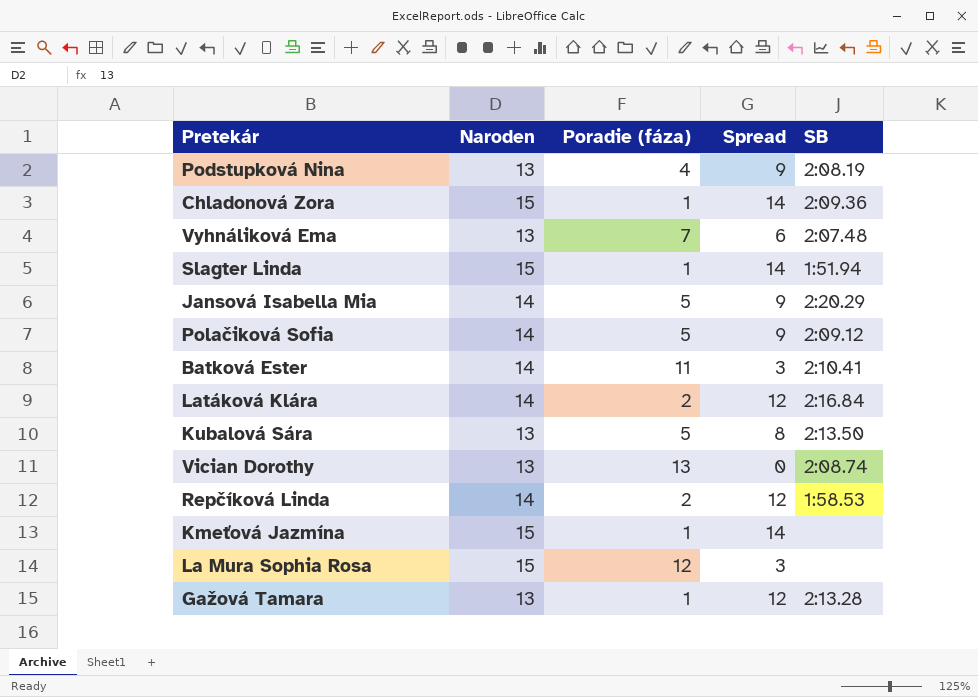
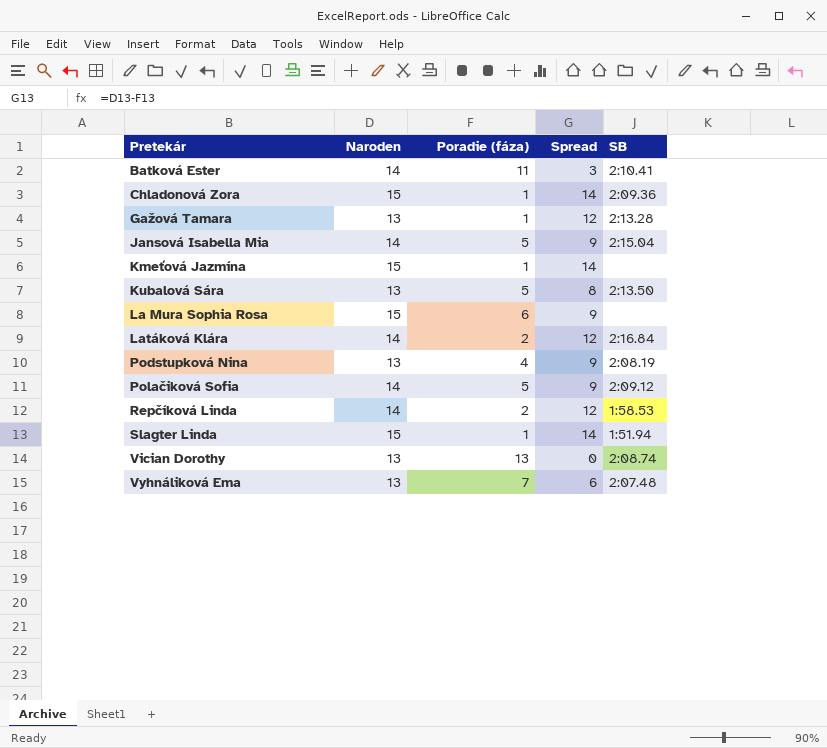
row order: none -> Pretekár ascending
Jansová Isabella Mia | SB: 2:20.29 -> 2:15.04
La Mura Sophia Rosa | Poradie (fáza): 12 -> 6
La Mura Sophia Rosa | Spread: 3 -> 9

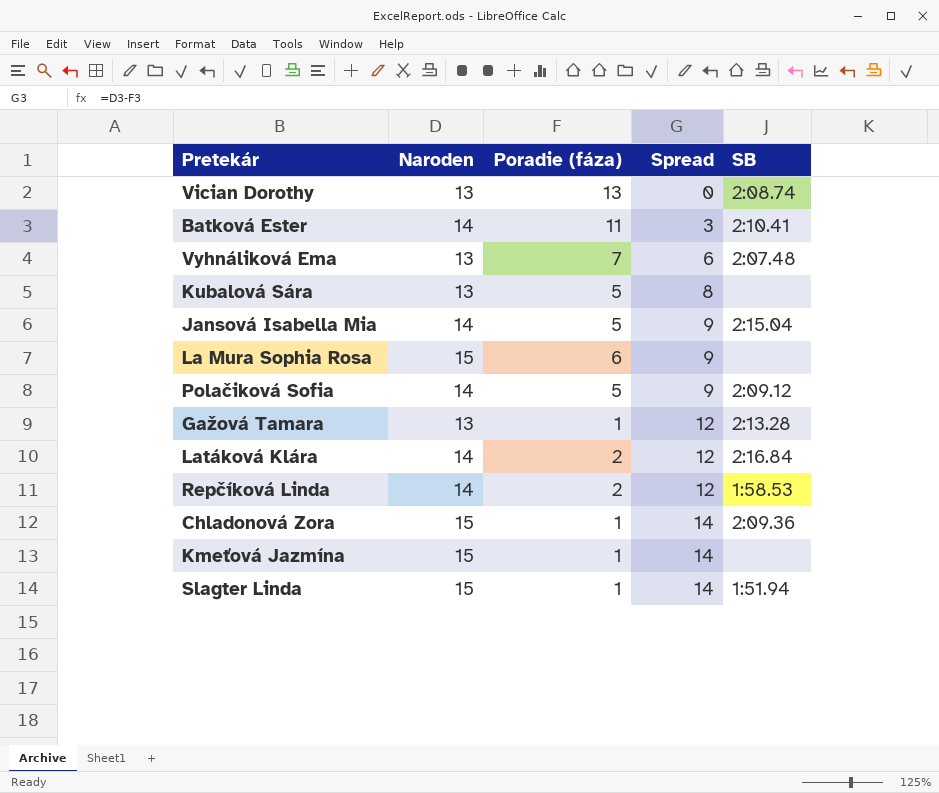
row order: Pretekár ascending -> Spread ascending
row Podstupková Nina: 13 | 4 | 9 | 2:08.19 -> none
Kubalová Sára | SB: 2:13.50 -> none

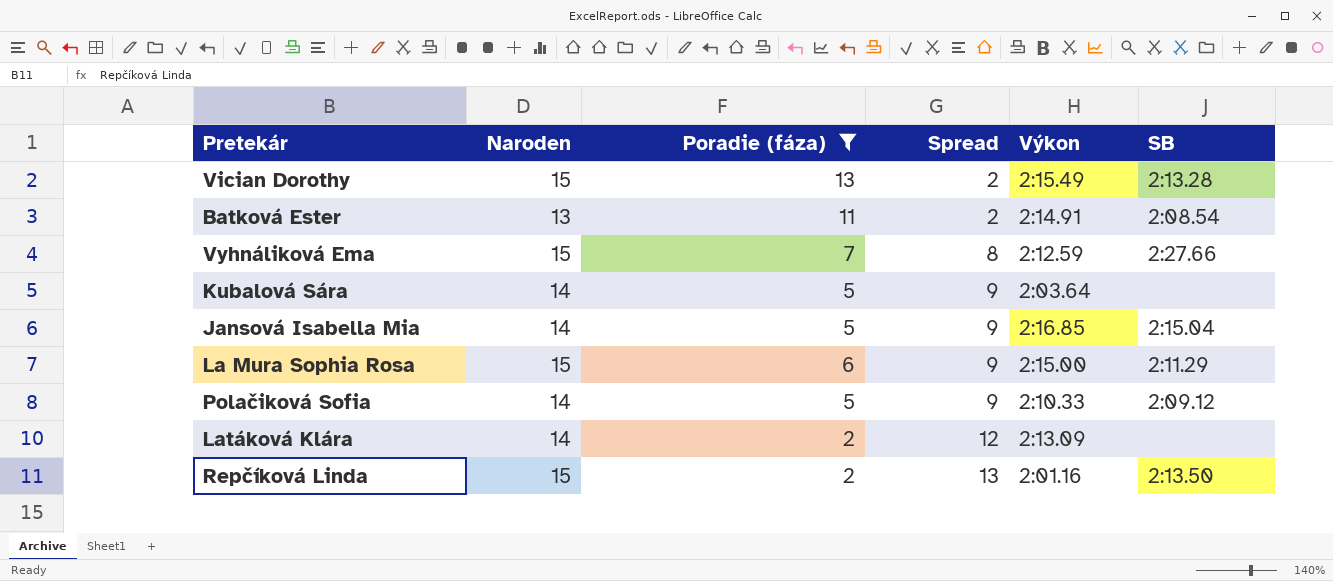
filter: none -> Poradie (fáza) != 1
column Výkon | position: none -> 5
Vician Dorothy | Naroden: 13 -> 15
Vician Dorothy | Spread: 0 -> 2
Vician Dorothy | SB: 2:08.74 -> 2:13.28
Batková Ester | Naroden: 14 -> 13
Batková Ester | Spread: 3 -> 2
Batková Ester | SB: 2:10.41 -> 2:08.54
Vyhnáliková Ema | Naroden: 13 -> 15
Vyhnáliková Ema | Spread: 6 -> 8
Vyhnáliková Ema | SB: 2:07.48 -> 2:27.66
Kubalová Sára | Naroden: 13 -> 14
Kubalová Sára | Spread: 8 -> 9
La Mura Sophia Rosa | SB: none -> 2:11.29
Latáková Klára | SB: 2:16.84 -> none
Repčíková Linda | Naroden: 14 -> 15
Repčíková Linda | Spread: 12 -> 13
Repčíková Linda | SB: 1:58.53 -> 2:13.50

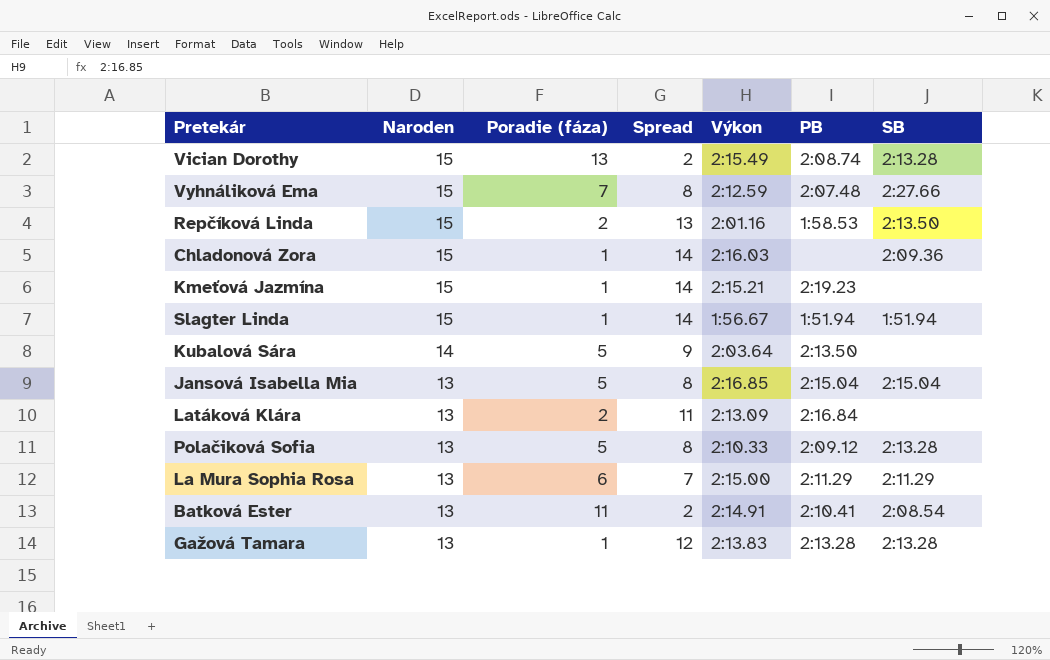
filter: Poradie (fáza) != 1 -> none
row order: Spread ascending -> Naroden descending
column PB | position: none -> 6
Jansová Isabella Mia | Naroden: 14 -> 13
Jansová Isabella Mia | Spread: 9 -> 8
Latáková Klára | Naroden: 14 -> 13
Latáková Klára | Spread: 12 -> 11
Polačiková Sofia | Naroden: 14 -> 13
Polačiková Sofia | Spread: 9 -> 8
Polačiková Sofia | SB: 2:09.12 -> 2:13.28
La Mura Sophia Rosa | Naroden: 15 -> 13
La Mura Sophia Rosa | Spread: 9 -> 7

